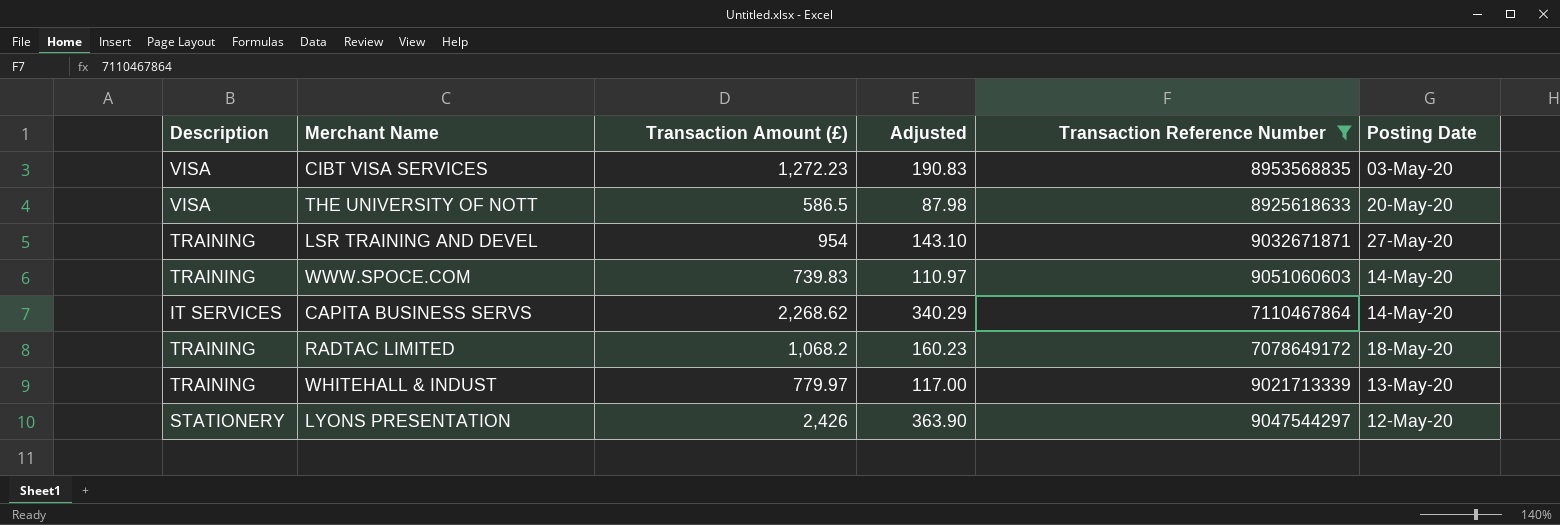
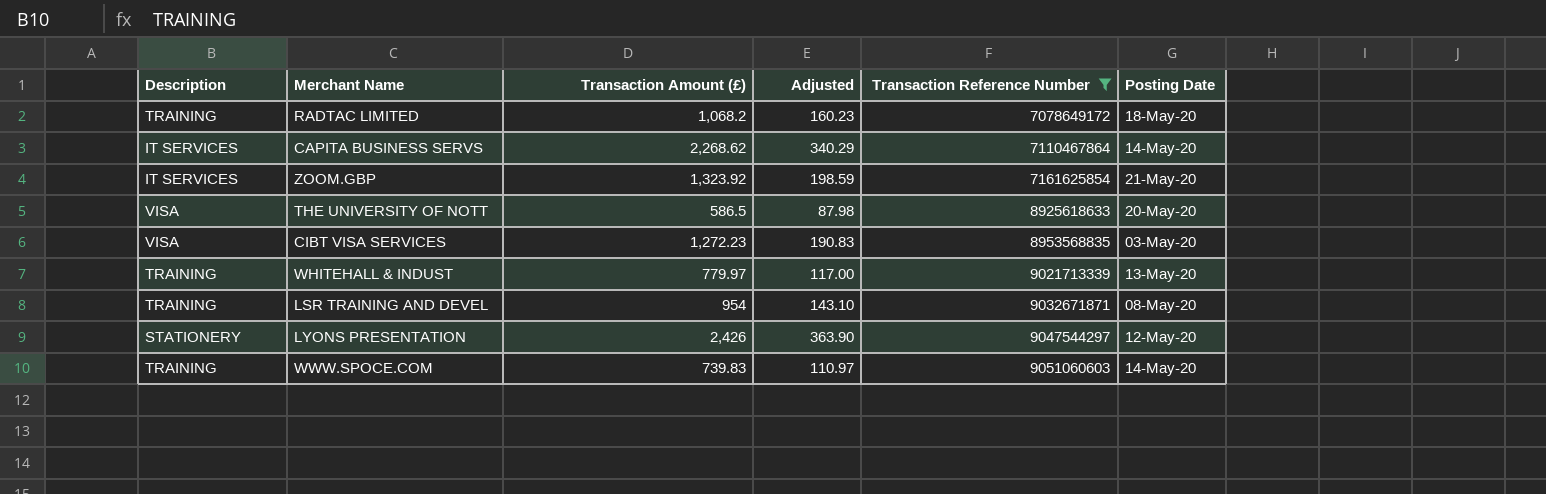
row order: none -> Transaction Reference Number ascending
row ZOOM.GBP: none -> IT SERVICES | 1,323.92 | 198.59 | 7161625854 | 21-May-20
LSR TRAINING AND DEVEL | Posting Date: 27-May-20 -> 08-May-20

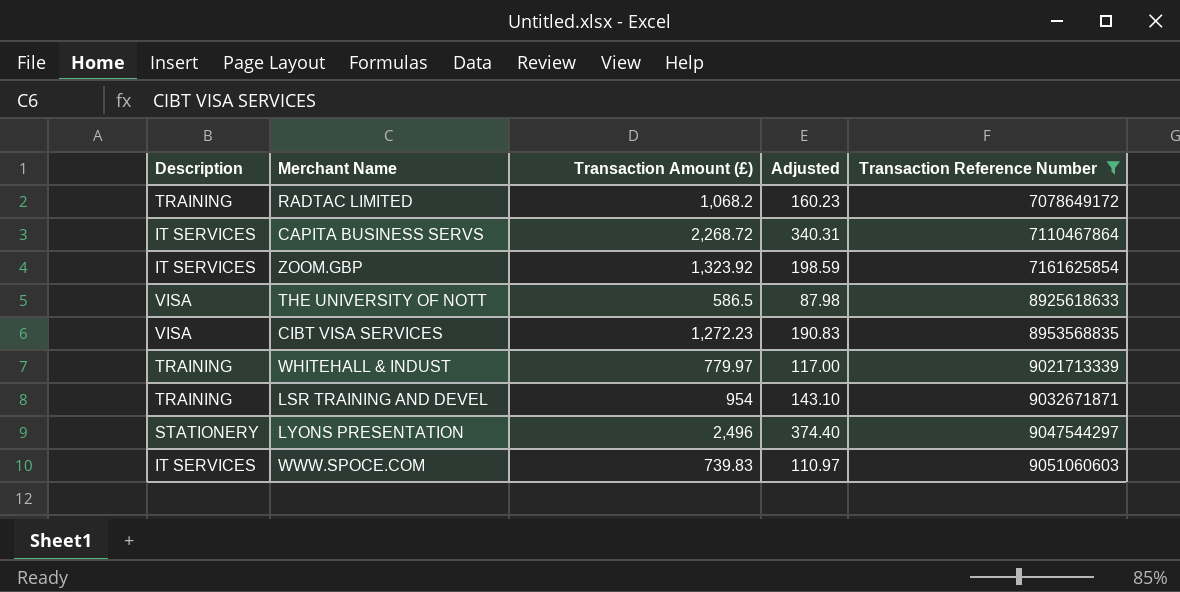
column Posting Date | position: 6 -> none
CAPITA BUSINESS SERVS | Transaction Amount (£): 2,268.62 -> 2,268.72
CAPITA BUSINESS SERVS | Adjusted: 340.29 -> 340.31
LYONS PRESENTATION | Transaction Amount (£): 2,426 -> 2,496
LYONS PRESENTATION | Adjusted: 363.90 -> 374.40
WWW.SPOCE.COM | Description: TRAINING -> IT SERVICES

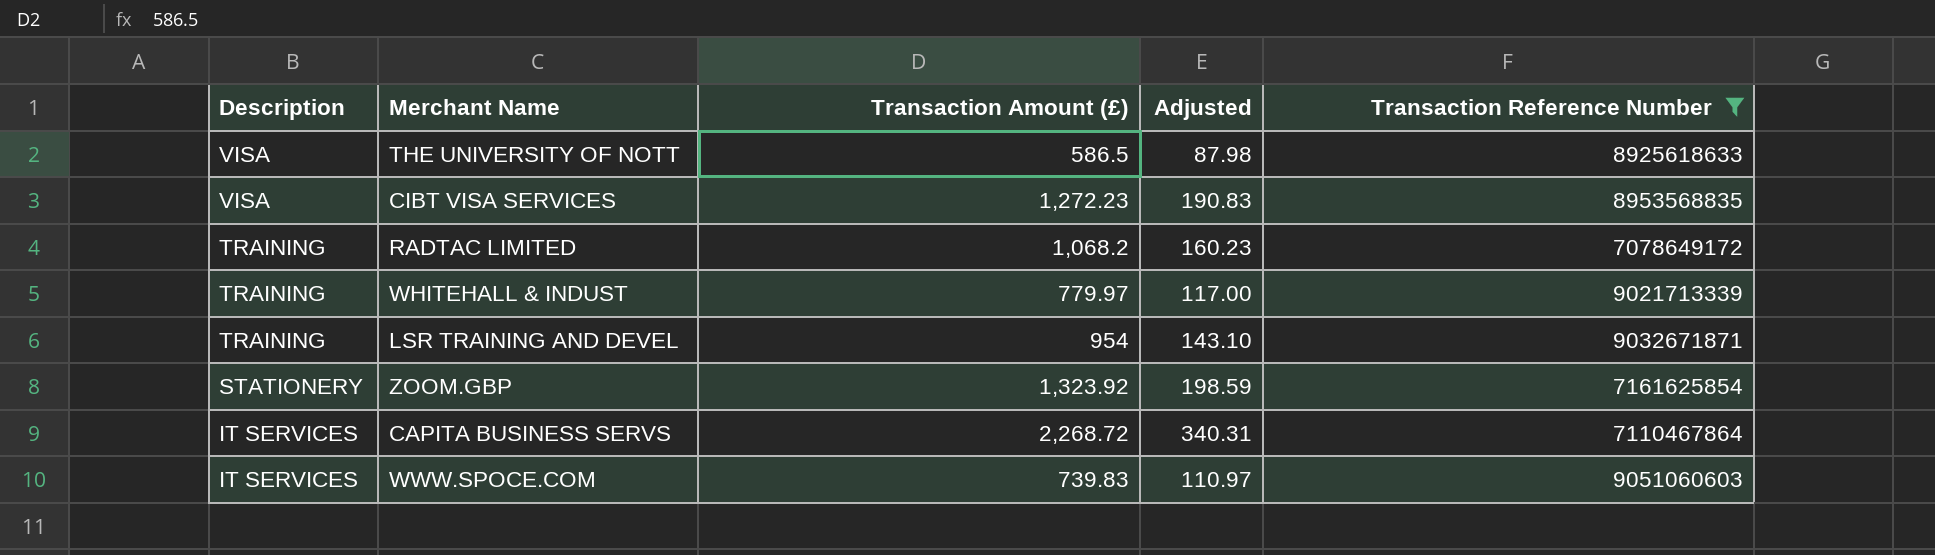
row order: Transaction Reference Number ascending -> Description descending
row LYONS PRESENTATION: STATIONERY | 2,496 | 374.40 | 9047544297 -> none
ZOOM.GBP | Description: IT SERVICES -> STATIONERY

